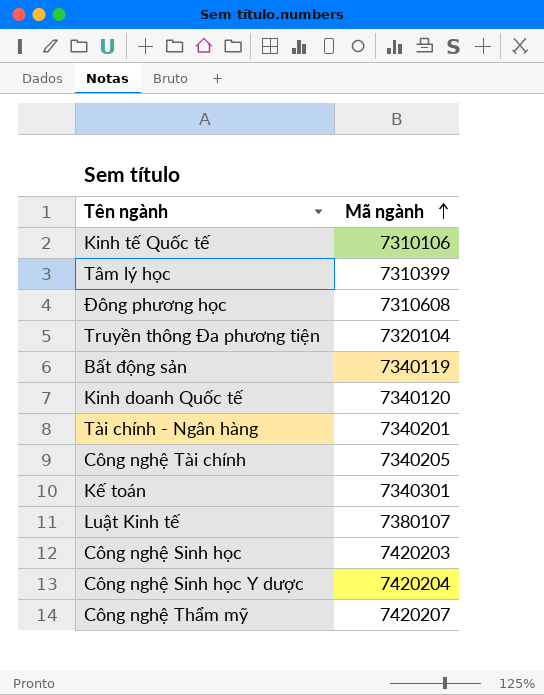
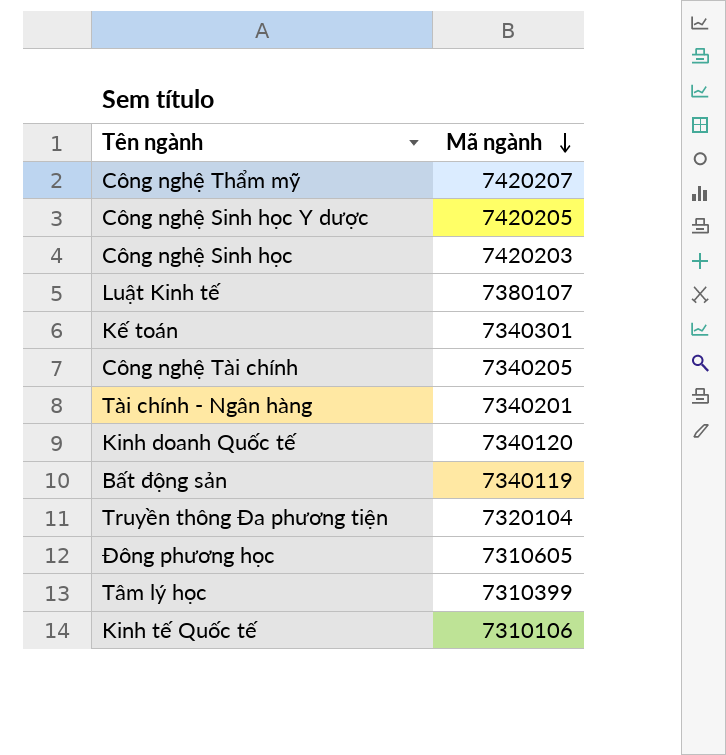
row order: Mã ngành ascending -> Mã ngành descending
Công nghệ Sinh học Y dược | Mã ngành: 7420204 -> 7420205
Đông phương học | Mã ngành: 7310608 -> 7310605

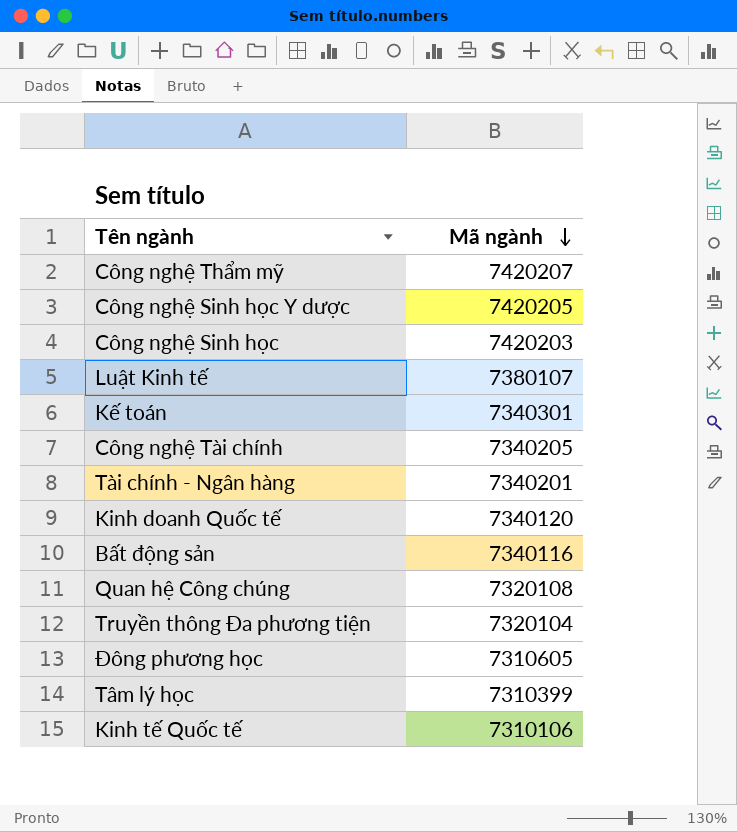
Bất động sản | Mã ngành: 7340119 -> 7340116
row Quan hệ Công chúng: none -> 7320108

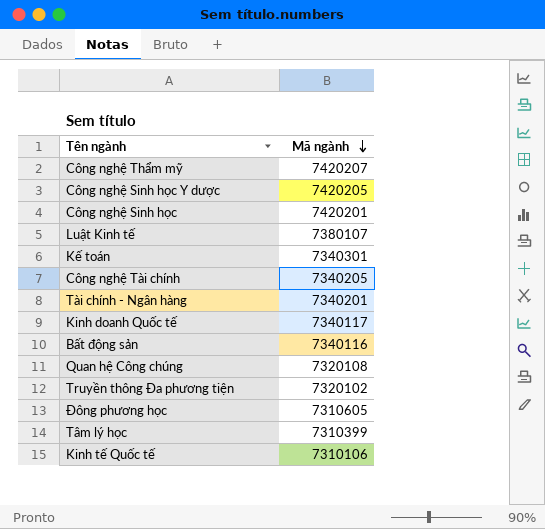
Công nghệ Sinh học | Mã ngành: 7420203 -> 7420201
Kinh doanh Quốc tế | Mã ngành: 7340120 -> 7340117
Truyền thông Đa phương tiện | Mã ngành: 7320104 -> 7320102

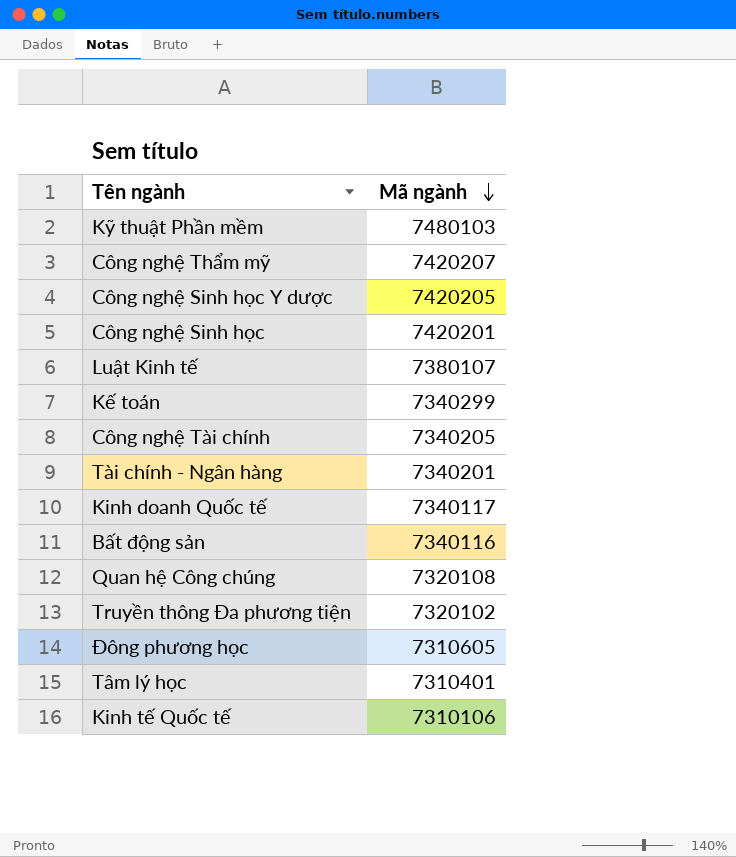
row Kỹ thuật Phần mềm: none -> 7480103
Kế toán | Mã ngành: 7340301 -> 7340299
Tâm lý học | Mã ngành: 7310399 -> 7310401

